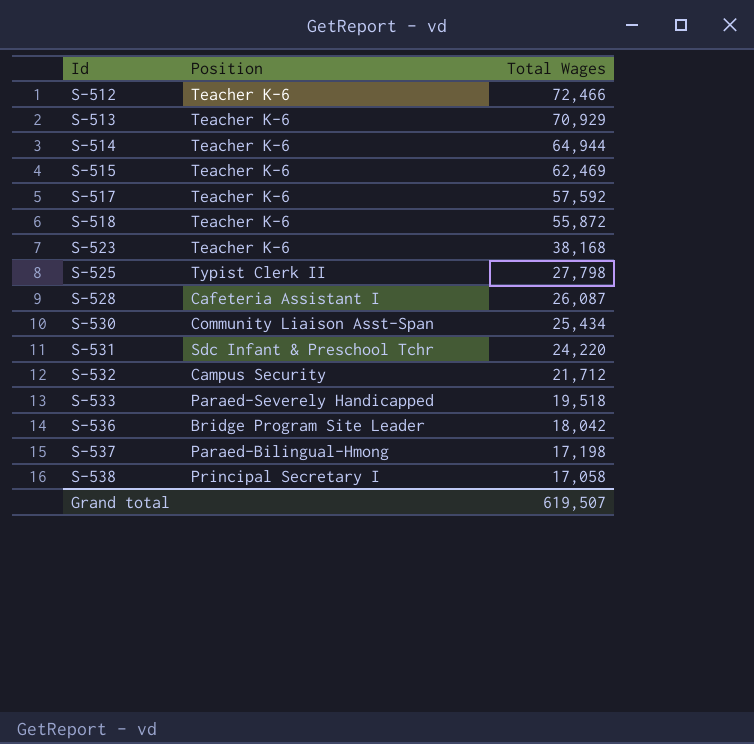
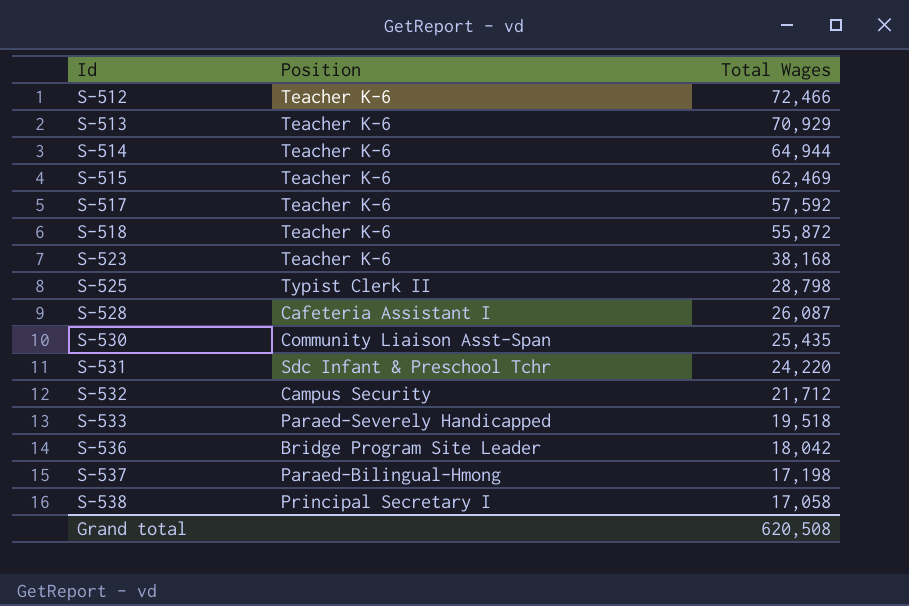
S-525 | Total Wages: 27,798 -> 28,798
S-530 | Total Wages: 25,434 -> 25,435
Grand total | Total Wages: 619,507 -> 620,508

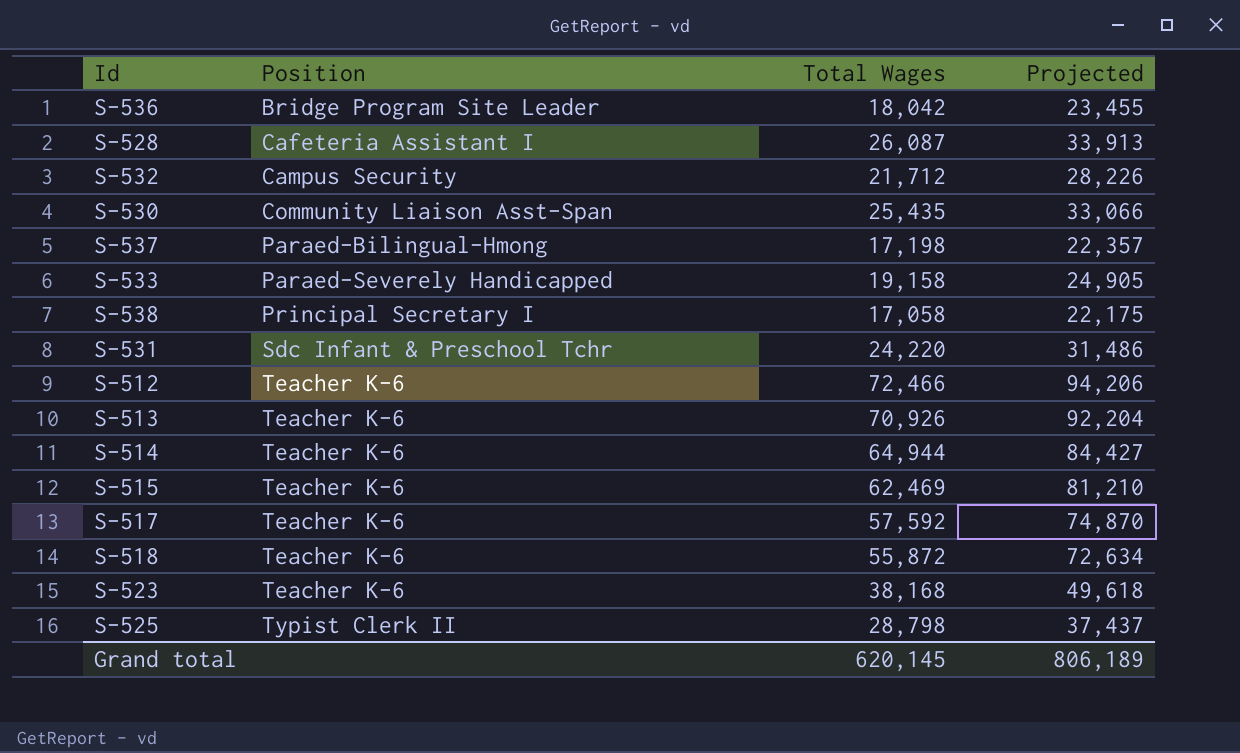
row order: Id ascending -> Position ascending
column Projected | formula: none -> [Total Wages] * 1.3
S-533 | Total Wages: 19,518 -> 19,158
S-513 | Total Wages: 70,929 -> 70,926
Grand total | Total Wages: 620,508 -> 620,145

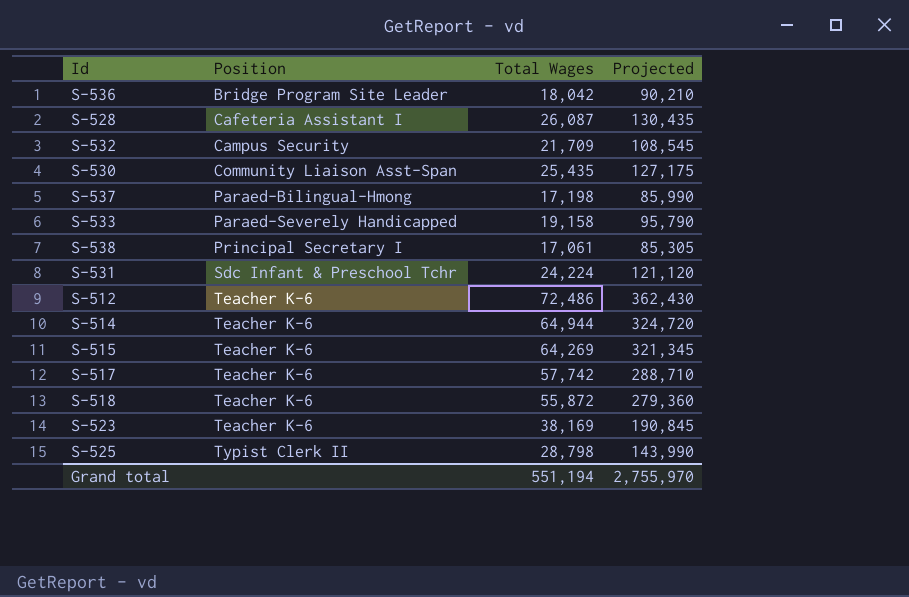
column Projected | formula: [Total Wages] * 1.3 -> [Total Wages] * 5
row S-513: Teacher K-6 | 70,926 | 92,204 -> none
S-532 | Total Wages: 21,712 -> 21,709
S-538 | Total Wages: 17,058 -> 17,061
S-531 | Total Wages: 24,220 -> 24,224
S-512 | Total Wages: 72,466 -> 72,486
S-515 | Total Wages: 62,469 -> 64,269
S-517 | Total Wages: 57,592 -> 57,742
S-523 | Total Wages: 38,168 -> 38,169
Grand total | Total Wages: 620,145 -> 551,194
Grand total | Projected: 806,189 -> 2,755,970

